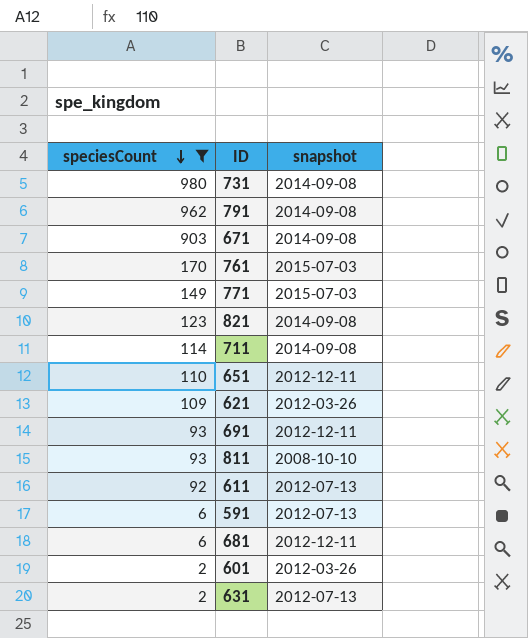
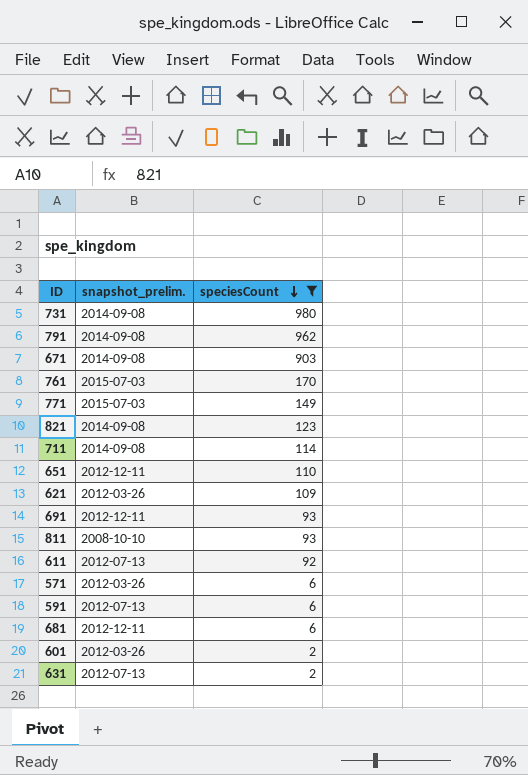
column name: snapshot -> snapshot_prelim.
column speciesCount | position: 1 -> 3
row 571: none -> 2012-03-26 | 6

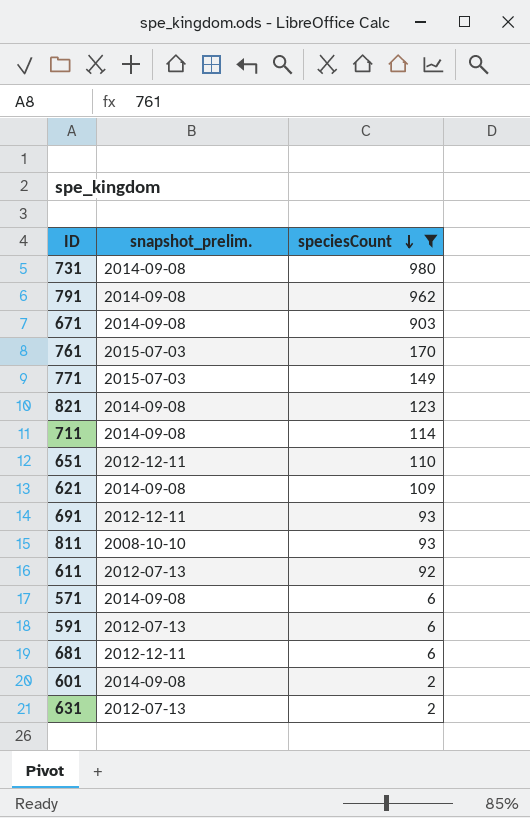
621 | snapshot_prelim.: 2012-03-26 -> 2014-09-08
571 | snapshot_prelim.: 2012-03-26 -> 2014-09-08
601 | snapshot_prelim.: 2012-03-26 -> 2014-09-08

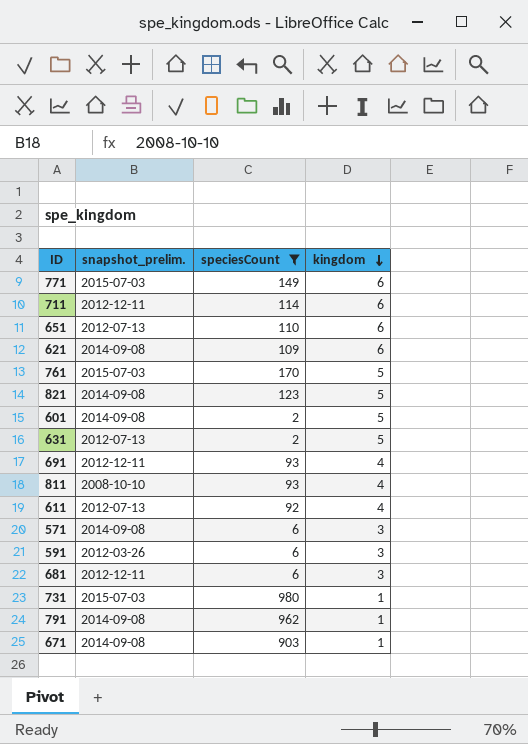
row order: speciesCount descending -> kingdom descending
column kingdom | position: none -> 4
711 | snapshot_prelim.: 2014-09-08 -> 2012-12-11
651 | snapshot_prelim.: 2012-12-11 -> 2012-07-13
591 | snapshot_prelim.: 2012-07-13 -> 2012-03-26
731 | snapshot_prelim.: 2014-09-08 -> 2015-07-03

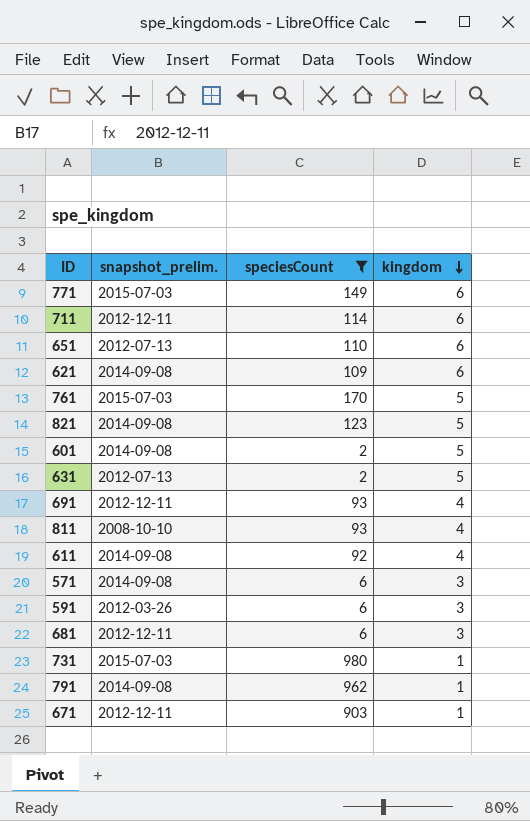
611 | snapshot_prelim.: 2012-07-13 -> 2014-09-08
671 | snapshot_prelim.: 2014-09-08 -> 2012-12-11

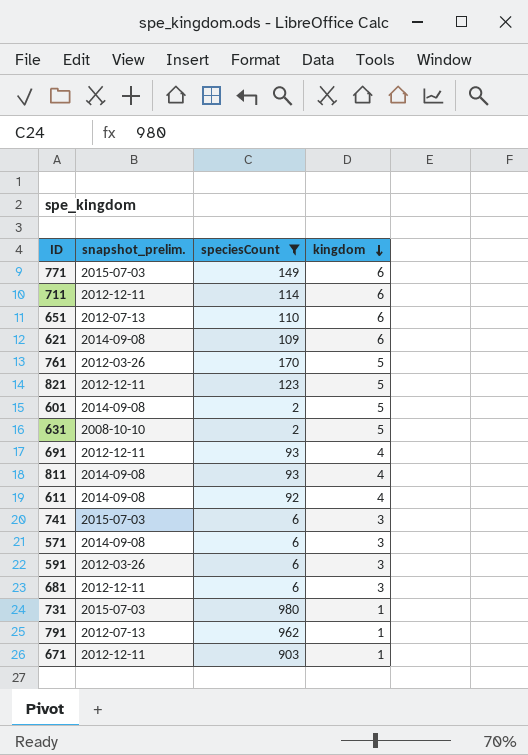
761 | snapshot_prelim.: 2015-07-03 -> 2012-03-26
821 | snapshot_prelim.: 2014-09-08 -> 2012-12-11
631 | snapshot_prelim.: 2012-07-13 -> 2008-10-10
811 | snapshot_prelim.: 2008-10-10 -> 2014-09-08
row 741: none -> 2015-07-03 | 6 | 3
791 | snapshot_prelim.: 2014-09-08 -> 2012-07-13

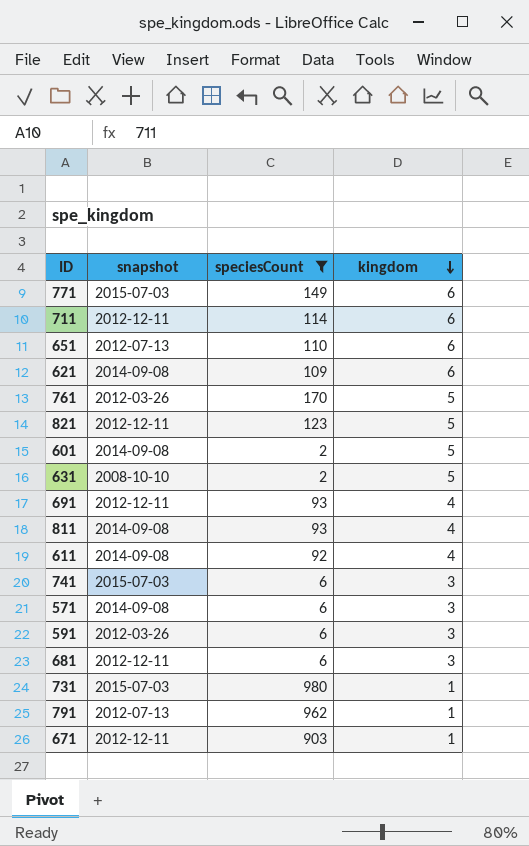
column name: snapshot_prelim. -> snapshot

